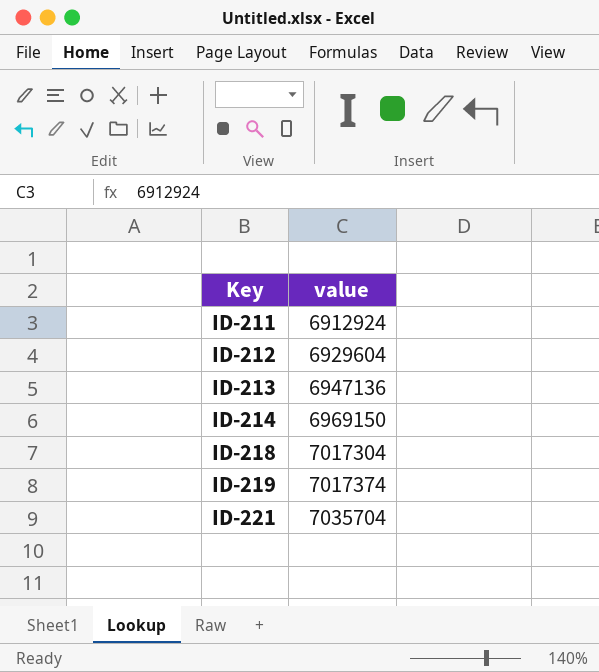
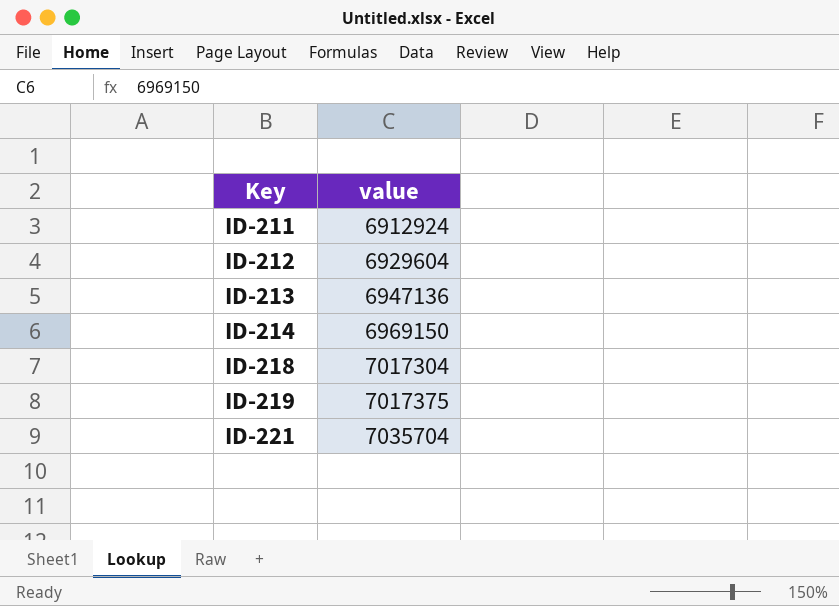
ID-219 | value: 7017374 -> 7017375

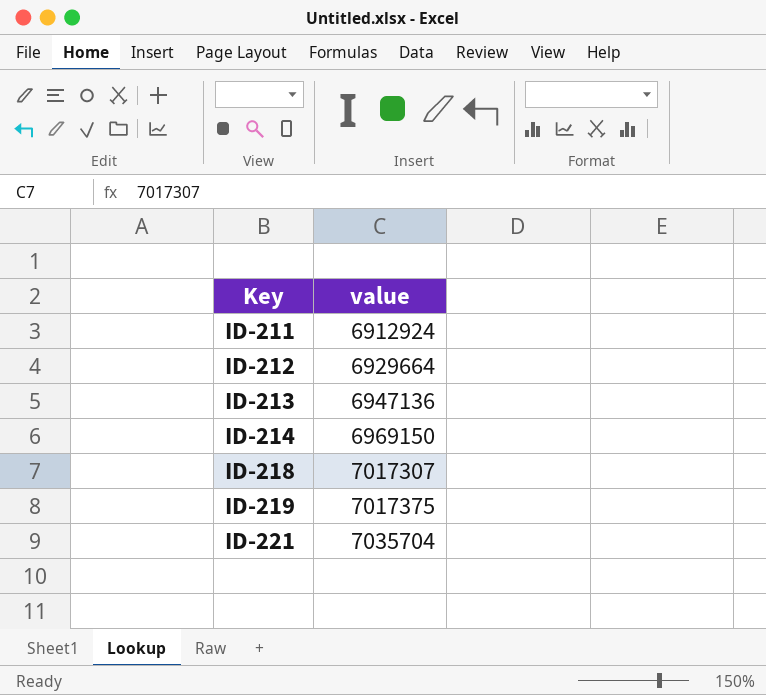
ID-212 | value: 6929604 -> 6929664
ID-218 | value: 7017304 -> 7017307

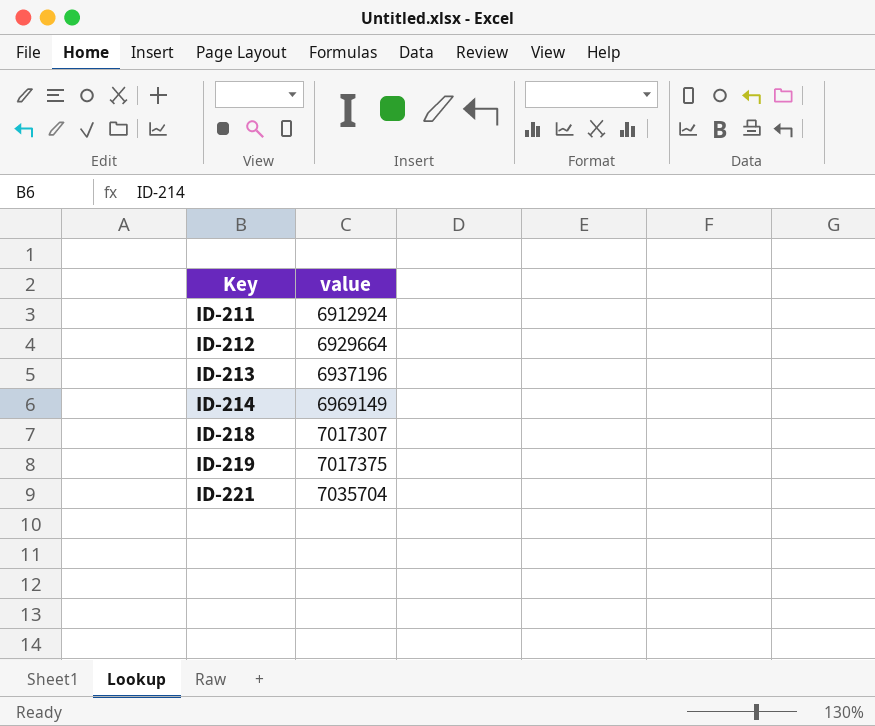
ID-213 | value: 6947136 -> 6937196
ID-214 | value: 6969150 -> 6969149

